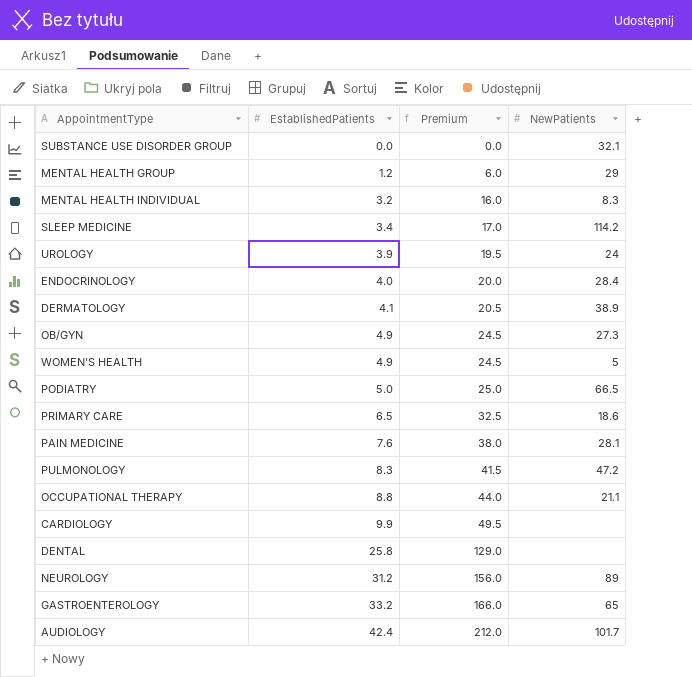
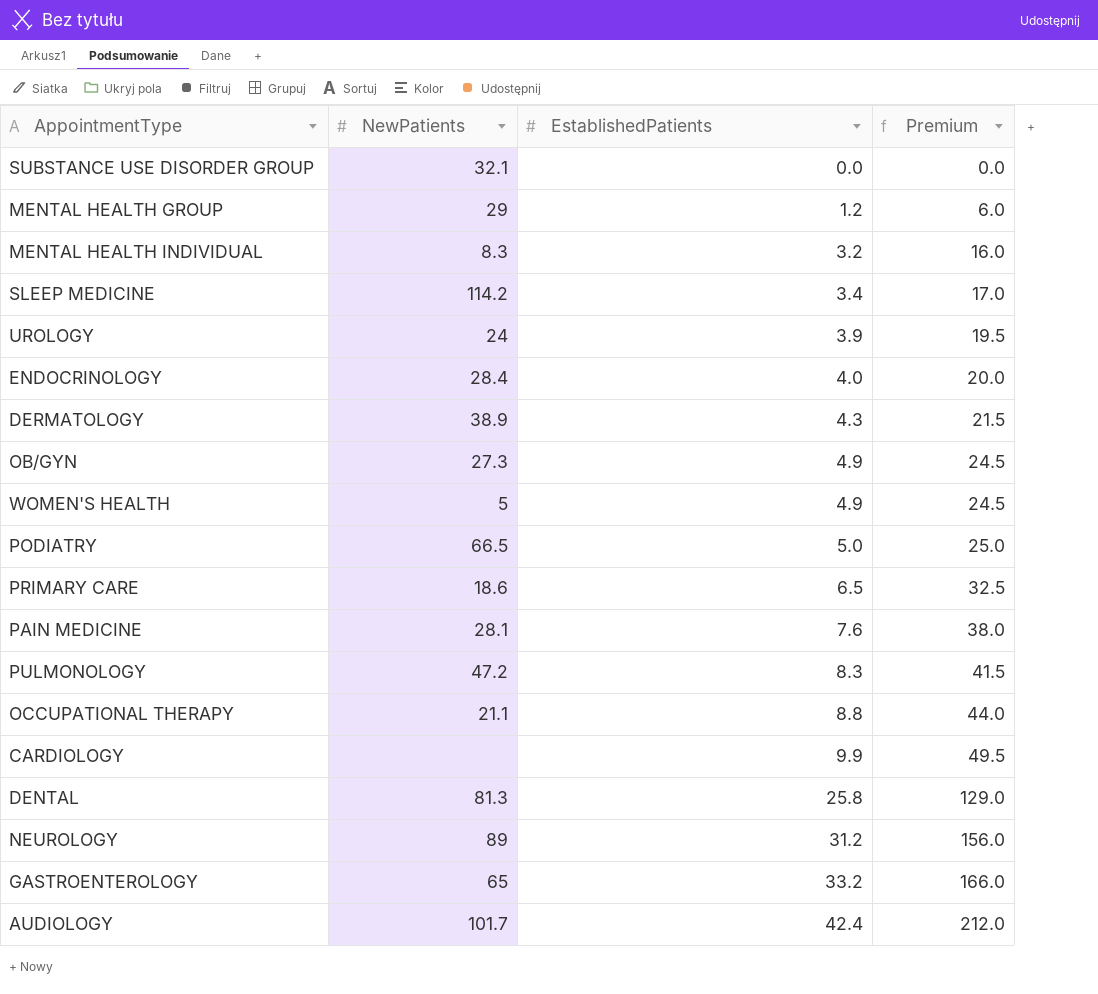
column NewPatients | position: 4 -> 2
DERMATOLOGY | EstablishedPatients: 4.1 -> 4.3
DERMATOLOGY | Premium: 20.5 -> 21.5
DENTAL | NewPatients: none -> 81.3

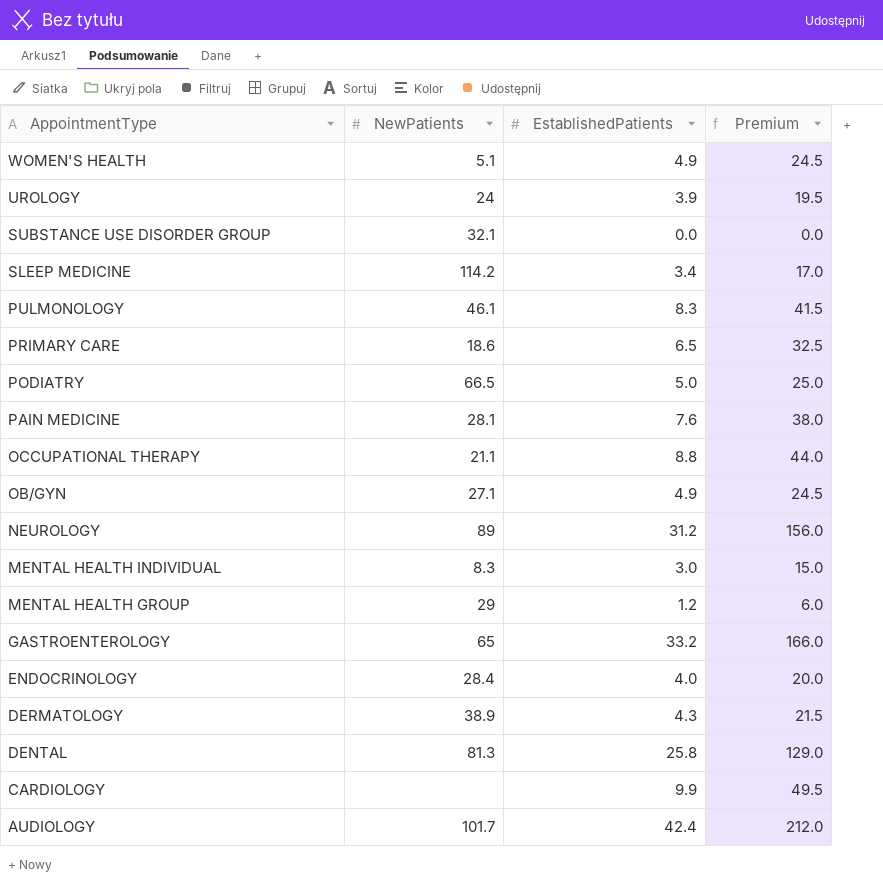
row order: EstablishedPatients ascending -> AppointmentType descending
WOMEN'S HEALTH | NewPatients: 5 -> 5.1
PULMONOLOGY | NewPatients: 47.2 -> 46.1
OB/GYN | NewPatients: 27.3 -> 27.1
MENTAL HEALTH INDIVIDUAL | EstablishedPatients: 3.2 -> 3.0
MENTAL HEALTH INDIVIDUAL | Premium: 16.0 -> 15.0

